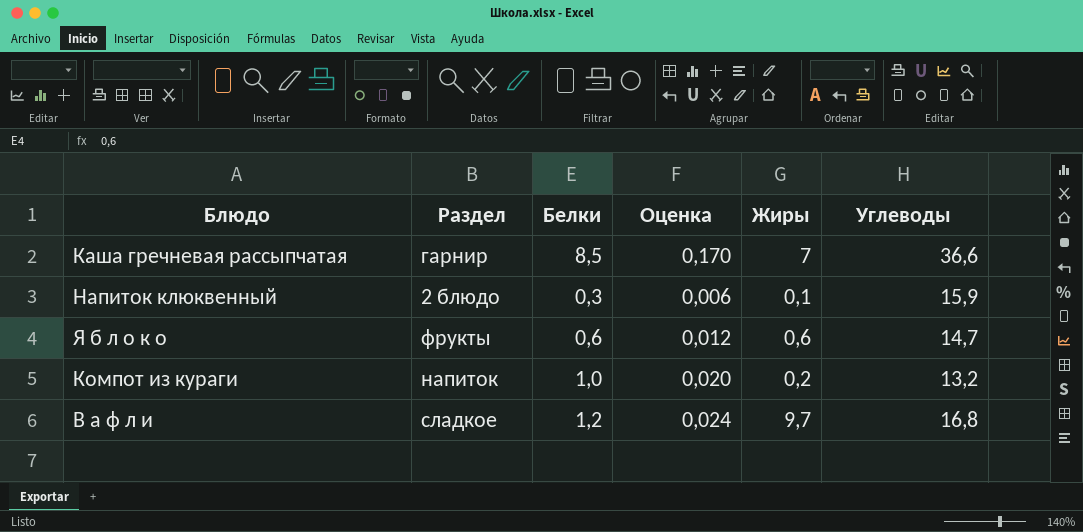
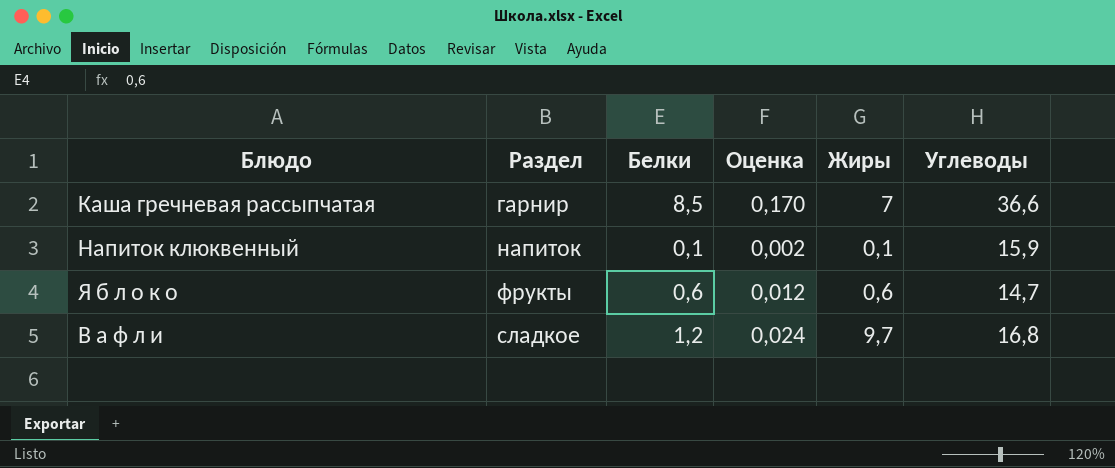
row Компот из кураги: напиток | 1,0 | 0,020 | 0,2 | 13,2 -> none
Напиток клюквенный | Раздел: 2 блюдо -> напиток
Напиток клюквенный | Белки: 0,3 -> 0,1
Напиток клюквенный | Оценка: 0,006 -> 0,002

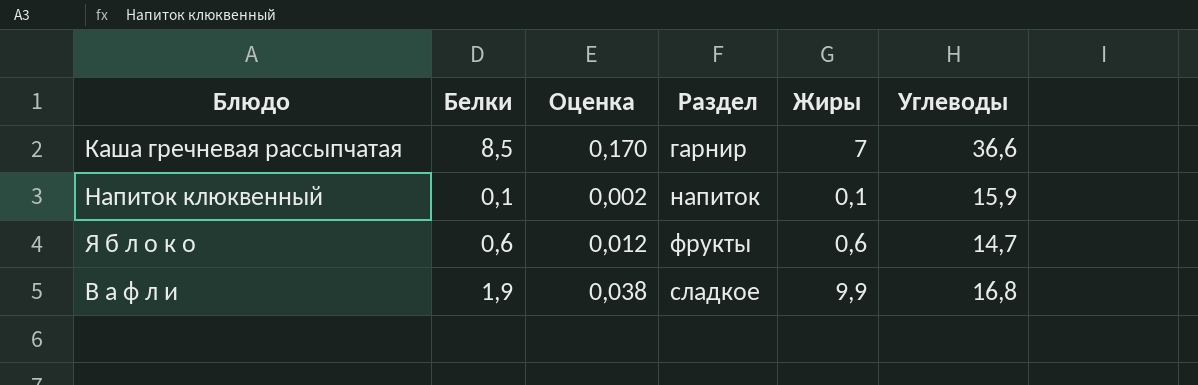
column Раздел | position: 2 -> 4
В а ф л и | Белки: 1,2 -> 1,9
В а ф л и | Оценка: 0,024 -> 0,038
В а ф л и | Жиры: 9,7 -> 9,9

